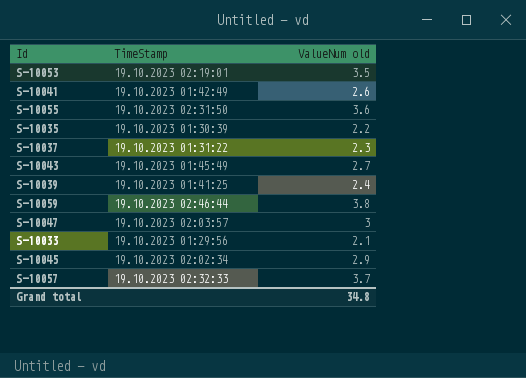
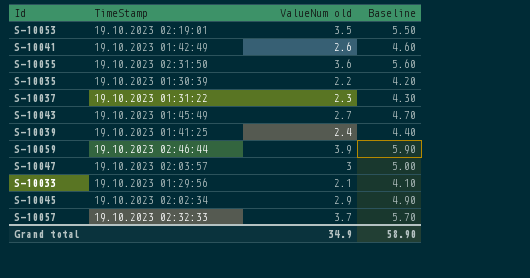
column Baseline | formula: none -> [ValueNum old] + 2
S-10059 | ValueNum old: 3.8 -> 3.9
Grand total | ValueNum old: 34.8 -> 34.9

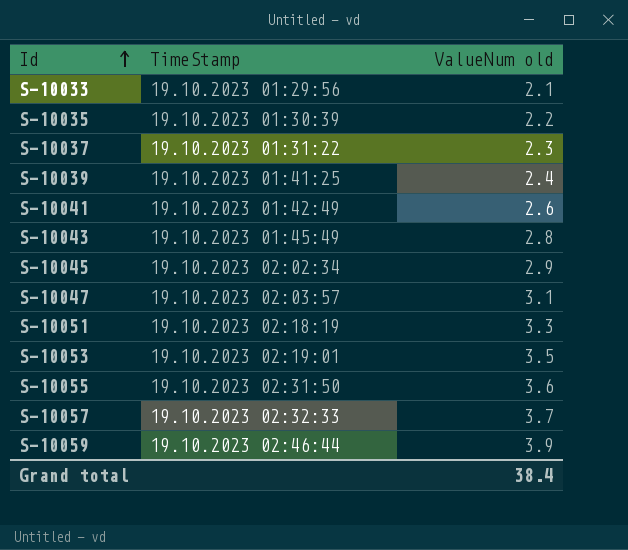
row order: none -> Id ascending
column Baseline | formula: [ValueNum old] + 2 -> none
S-10043 | ValueNum old: 2.7 -> 2.8
S-10047 | ValueNum old: 3 -> 3.1
row S-10051: none -> 19.10.2023 02:18:19 | 3.3
Grand total | ValueNum old: 34.9 -> 38.4

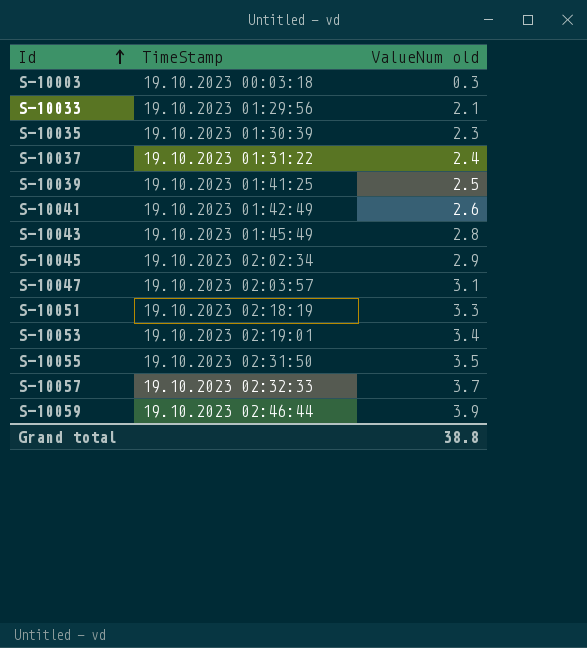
row S-10003: none -> 19.10.2023 00:03:18 | 0.3
S-10035 | ValueNum old: 2.2 -> 2.3
S-10037 | ValueNum old: 2.3 -> 2.4
S-10039 | ValueNum old: 2.4 -> 2.5
S-10053 | ValueNum old: 3.5 -> 3.4
S-10055 | ValueNum old: 3.6 -> 3.5
Grand total | ValueNum old: 38.4 -> 38.8

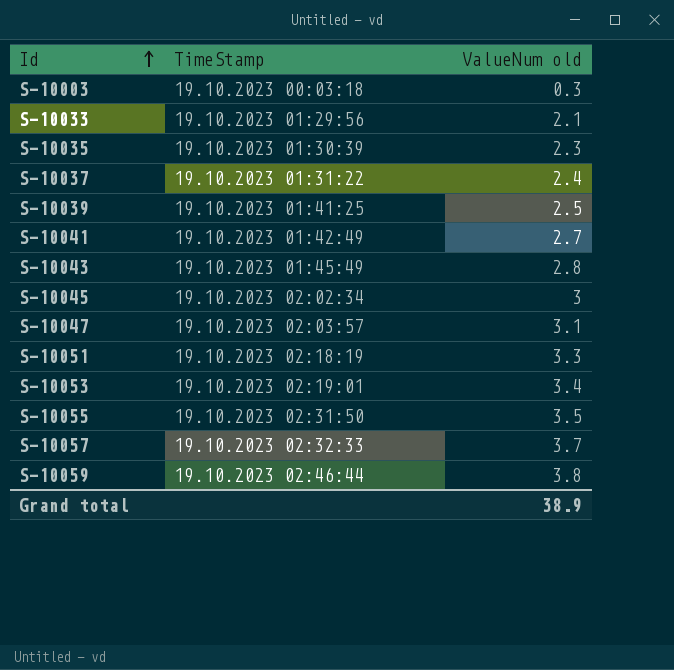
S-10041 | ValueNum old: 2.6 -> 2.7
S-10045 | ValueNum old: 2.9 -> 3
S-10059 | ValueNum old: 3.9 -> 3.8
Grand total | ValueNum old: 38.8 -> 38.9

